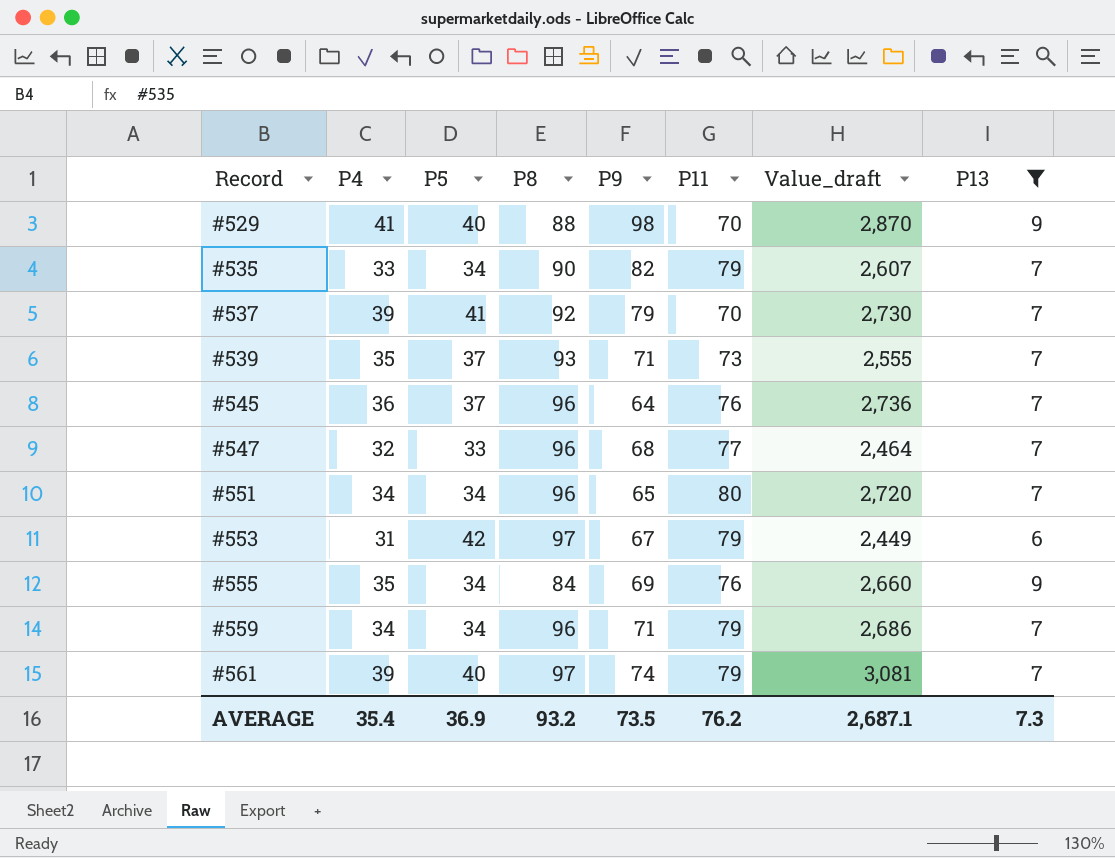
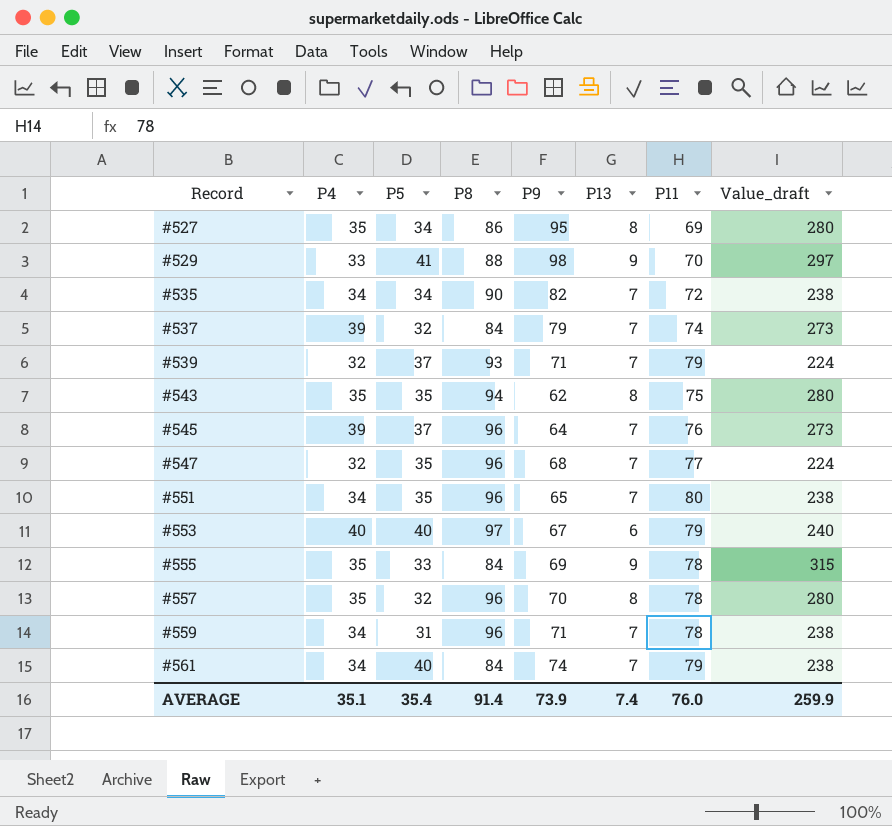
filter: P13 != 8 -> none
column P13 | position: 8 -> 6
column Value_draft | formula: [P4] * [P11] -> [P4] * [P13]
#529 | P4: 41 -> 33
#529 | P5: 40 -> 41
#535 | P4: 33 -> 34
#535 | P11: 79 -> 72
#537 | P5: 41 -> 32
#537 | P8: 92 -> 84
#537 | P11: 70 -> 74
#539 | P4: 35 -> 32
#539 | P11: 73 -> 79
#545 | P4: 36 -> 39
#547 | P5: 33 -> 35
#551 | P5: 34 -> 35
#553 | P4: 31 -> 40
#553 | P5: 42 -> 40
#555 | P5: 34 -> 33
#555 | P11: 76 -> 78
#559 | P5: 34 -> 31
#559 | P11: 79 -> 78
#561 | P4: 39 -> 34
#561 | P8: 97 -> 84
AVERAGE | P4: 35.4 -> 35.1
AVERAGE | P5: 36.9 -> 35.4
AVERAGE | P8: 93.2 -> 91.4
AVERAGE | P9: 73.5 -> 73.9
AVERAGE | P13: 7.3 -> 7.4
AVERAGE | P11: 76.2 -> 76.0
AVERAGE | Value_draft: 2,687.1 -> 259.9

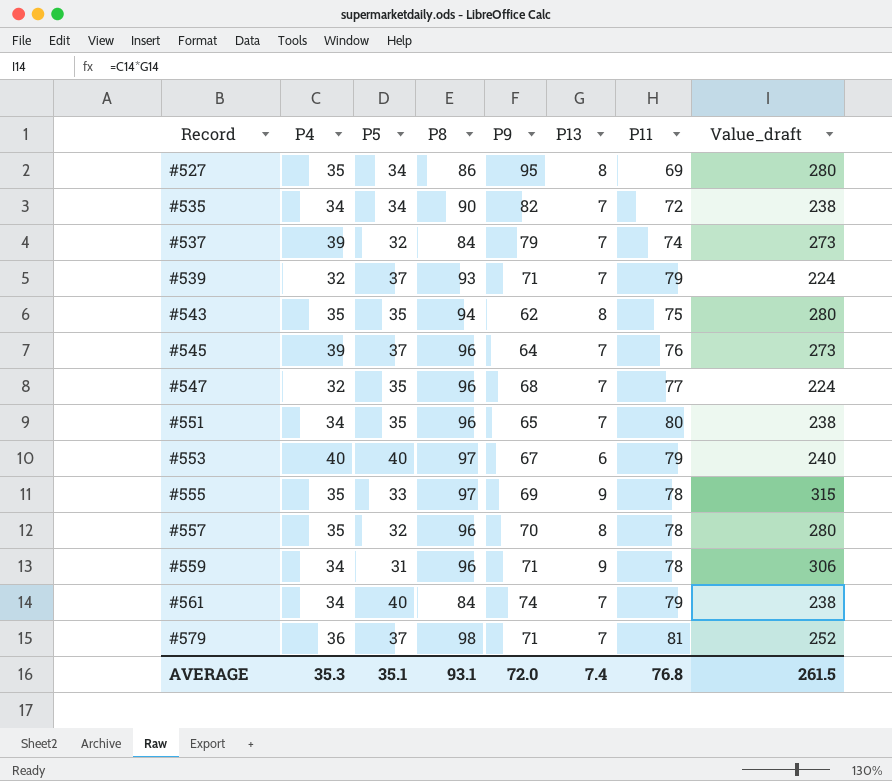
row #529: 33 | 41 | 88 | 98 | 9 | 70 | 297 -> none
#555 | P8: 84 -> 97
#559 | P13: 7 -> 9
#559 | Value_draft: 238 -> 306
row #579: none -> 36 | 37 | 98 | 71 | 7 | 81 | 252
AVERAGE | P4: 35.1 -> 35.3
AVERAGE | P5: 35.4 -> 35.1
AVERAGE | P8: 91.4 -> 93.1
AVERAGE | P9: 73.9 -> 72.0
AVERAGE | P11: 76.0 -> 76.8
AVERAGE | Value_draft: 259.9 -> 261.5

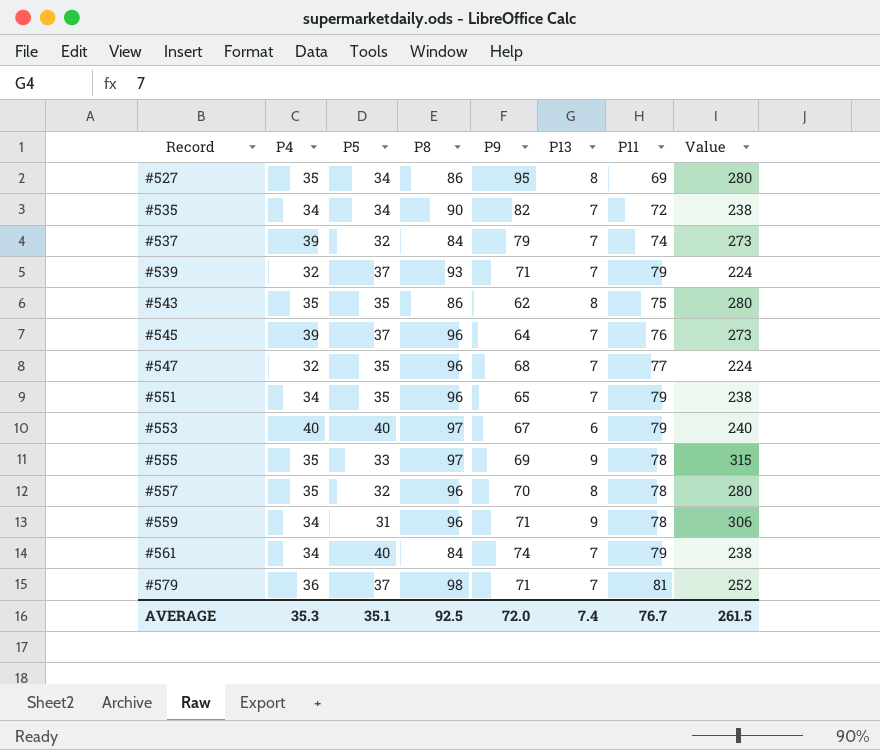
column name: Value_draft -> Value
#543 | P8: 94 -> 86
#551 | P11: 80 -> 79
AVERAGE | P8: 93.1 -> 92.5
AVERAGE | P11: 76.8 -> 76.7

